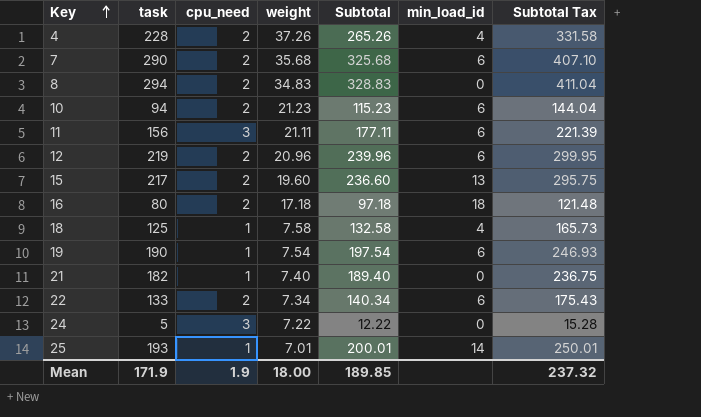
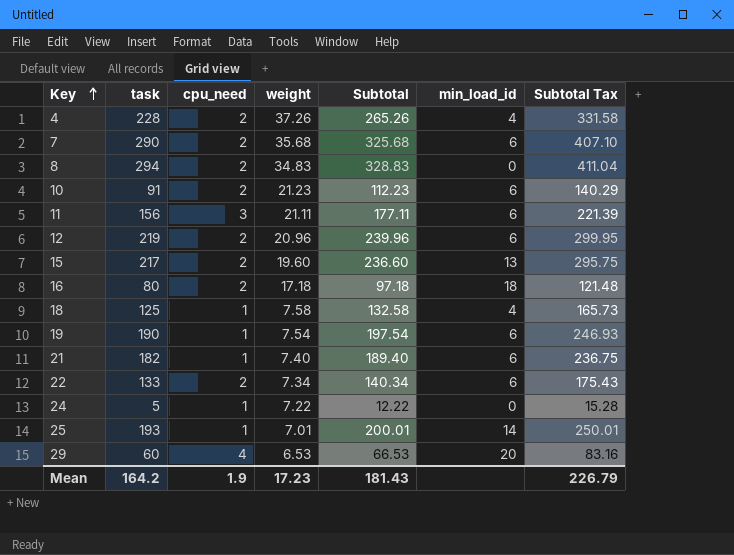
10 | task: 94 -> 91
10 | Subtotal: 115.23 -> 112.23
10 | Subtotal Tax: 144.04 -> 140.29
21 | min_load_id: 0 -> 6
24 | cpu_need: 3 -> 1
row 29: none -> 60 | 4 | 6.53 | 66.53 | 20 | 83.16
Mean | task: 171.9 -> 164.2
Mean | weight: 18.00 -> 17.23
Mean | Subtotal: 189.85 -> 181.43
Mean | Subtotal Tax: 237.32 -> 226.79

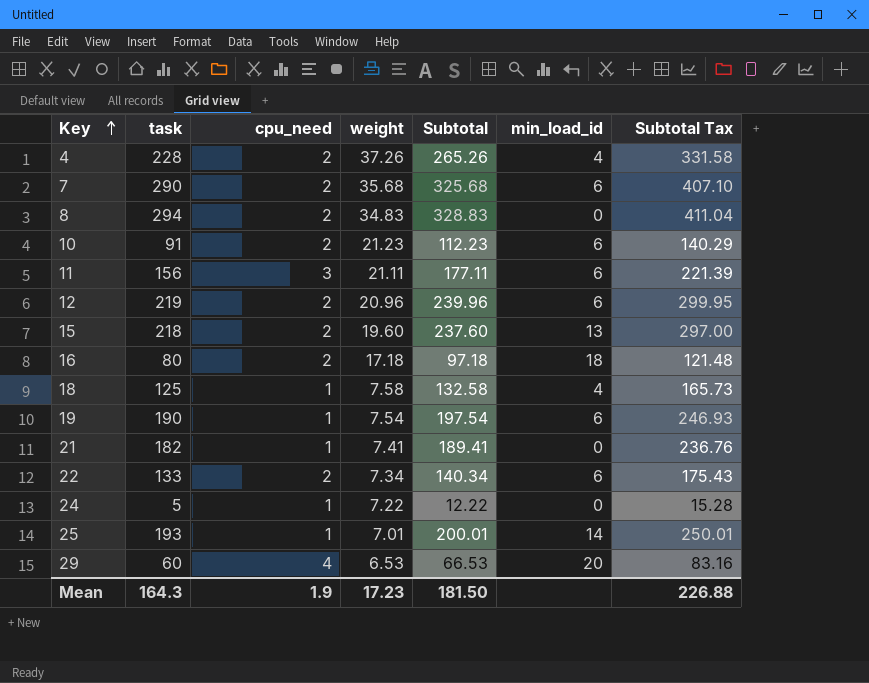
15 | task: 217 -> 218
15 | Subtotal: 236.60 -> 237.60
15 | Subtotal Tax: 295.75 -> 297.00
21 | weight: 7.40 -> 7.41
21 | Subtotal: 189.40 -> 189.41
21 | min_load_id: 6 -> 0
21 | Subtotal Tax: 236.75 -> 236.76
Mean | task: 164.2 -> 164.3
Mean | Subtotal: 181.43 -> 181.50
Mean | Subtotal Tax: 226.79 -> 226.88

